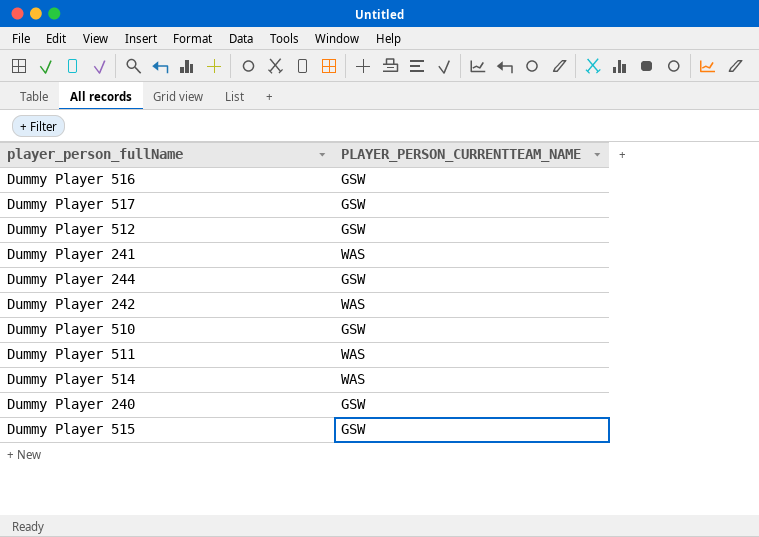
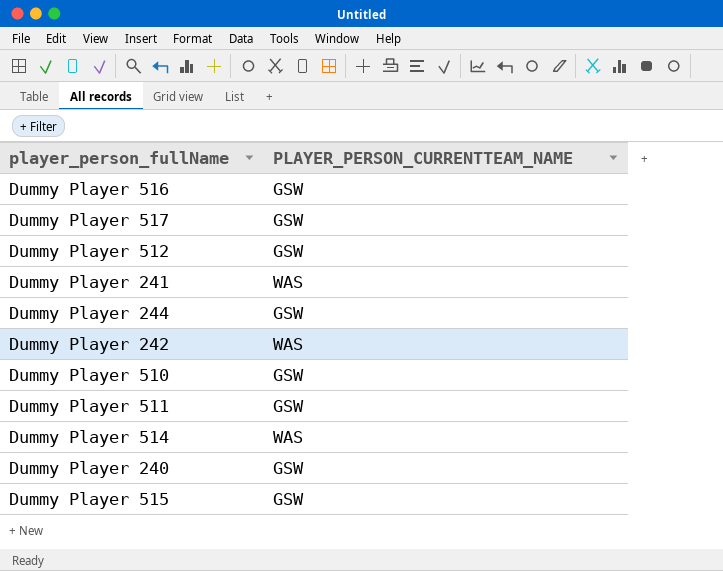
Dummy Player 511 | PLAYER_PERSON_CURRENTTEAM_NAME: WAS -> GSW

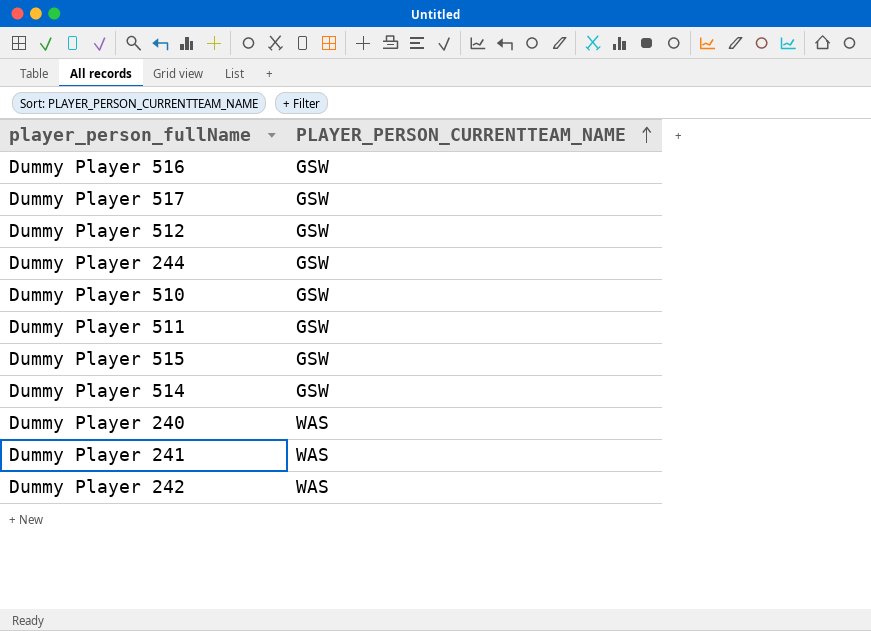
row order: none -> PLAYER_PERSON_CURRENTTEAM_NAME ascending
Dummy Player 514 | PLAYER_PERSON_CURRENTTEAM_NAME: WAS -> GSW
Dummy Player 240 | PLAYER_PERSON_CURRENTTEAM_NAME: GSW -> WAS

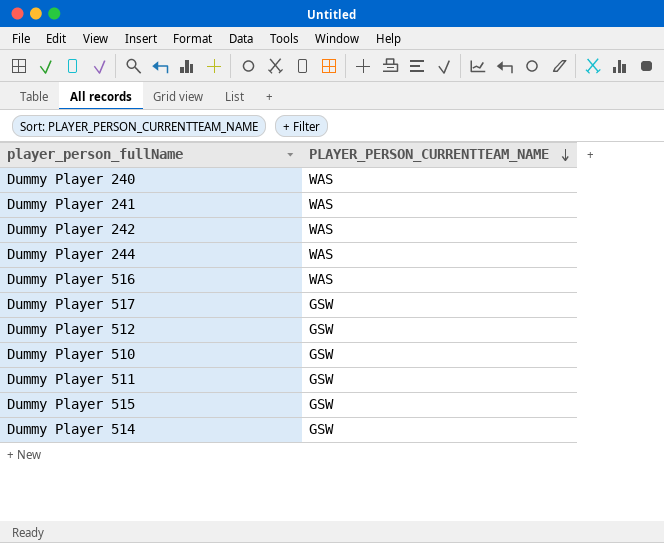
row order: PLAYER_PERSON_CURRENTTEAM_NAME ascending -> PLAYER_PERSON_CURRENTTEAM_NAME descending
Dummy Player 244 | PLAYER_PERSON_CURRENTTEAM_NAME: GSW -> WAS
Dummy Player 516 | PLAYER_PERSON_CURRENTTEAM_NAME: GSW -> WAS

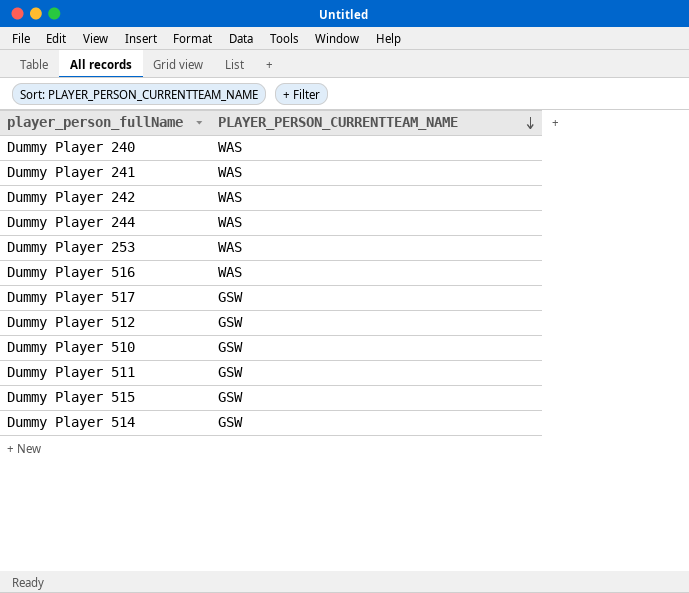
row Dummy Player 253: none -> WAS

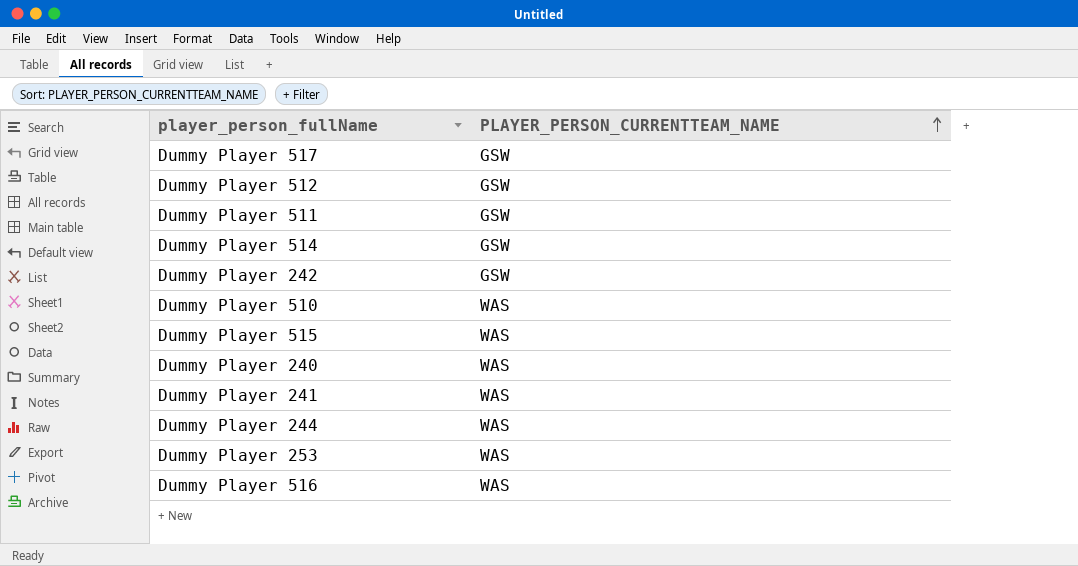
row order: PLAYER_PERSON_CURRENTTEAM_NAME descending -> PLAYER_PERSON_CURRENTTEAM_NAME ascending
Dummy Player 242 | PLAYER_PERSON_CURRENTTEAM_NAME: WAS -> GSW
Dummy Player 510 | PLAYER_PERSON_CURRENTTEAM_NAME: GSW -> WAS
Dummy Player 515 | PLAYER_PERSON_CURRENTTEAM_NAME: GSW -> WAS

